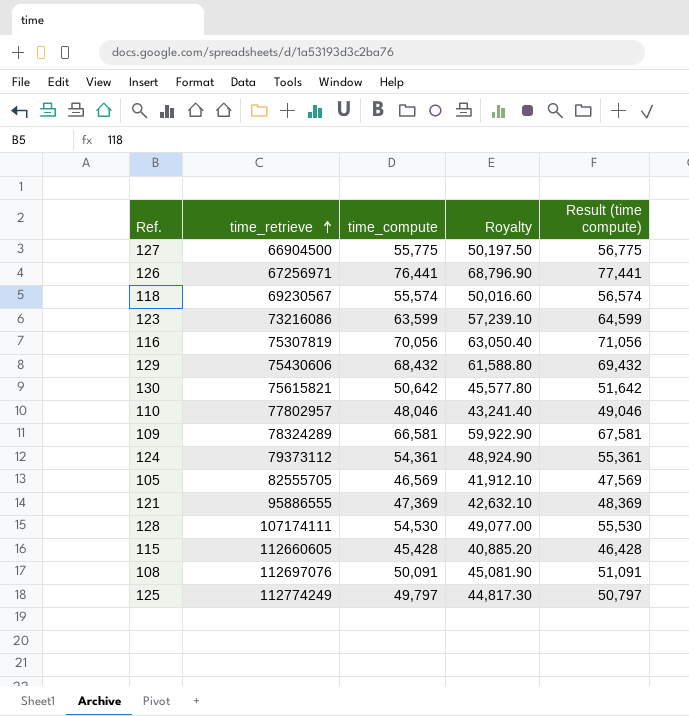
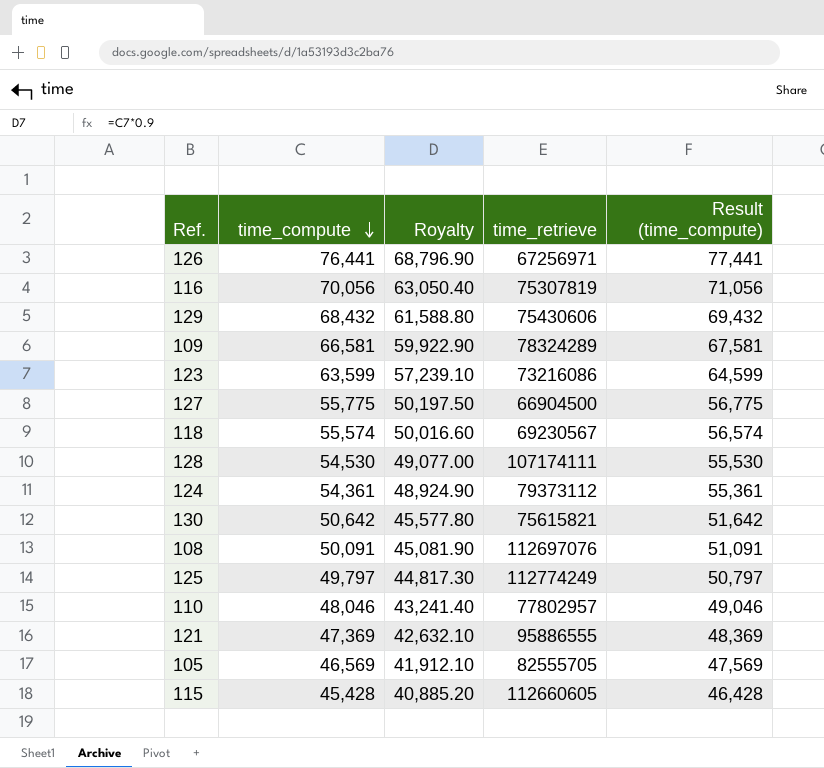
row order: time_retrieve ascending -> time_compute descending
column time_retrieve | position: 2 -> 4
column name: Result (time compute) -> Result (time_compute)

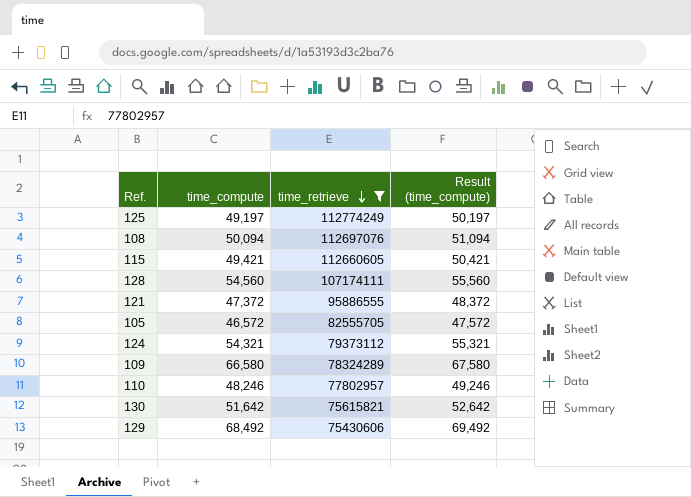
filter: none -> time_retrieve >= 75430606
row order: time_compute descending -> time_retrieve descending
column Royalty | formula: [time_compute] * 0.9 -> none
125 | time_compute: 49,797 -> 49,197
125 | Result (time_compute): 50,797 -> 50,197
108 | time_compute: 50,091 -> 50,094
108 | Result (time_compute): 51,091 -> 51,094
115 | time_compute: 45,428 -> 49,421
115 | Result (time_compute): 46,428 -> 50,421
128 | time_compute: 54,530 -> 54,560
128 | Result (time_compute): 55,530 -> 55,560
121 | time_compute: 47,369 -> 47,372
121 | Result (time_compute): 48,369 -> 48,372
105 | time_compute: 46,569 -> 46,572
105 | Result (time_compute): 47,569 -> 47,572
124 | time_compute: 54,361 -> 54,321
124 | Result (time_compute): 55,361 -> 55,321
109 | time_compute: 66,581 -> 66,580
109 | Result (time_compute): 67,581 -> 67,580
110 | time_compute: 48,046 -> 48,246
110 | Result (time_compute): 49,046 -> 49,246
130 | time_compute: 50,642 -> 51,642
130 | Result (time_compute): 51,642 -> 52,642
129 | time_compute: 68,432 -> 68,492
129 | Result (time_compute): 69,432 -> 69,492

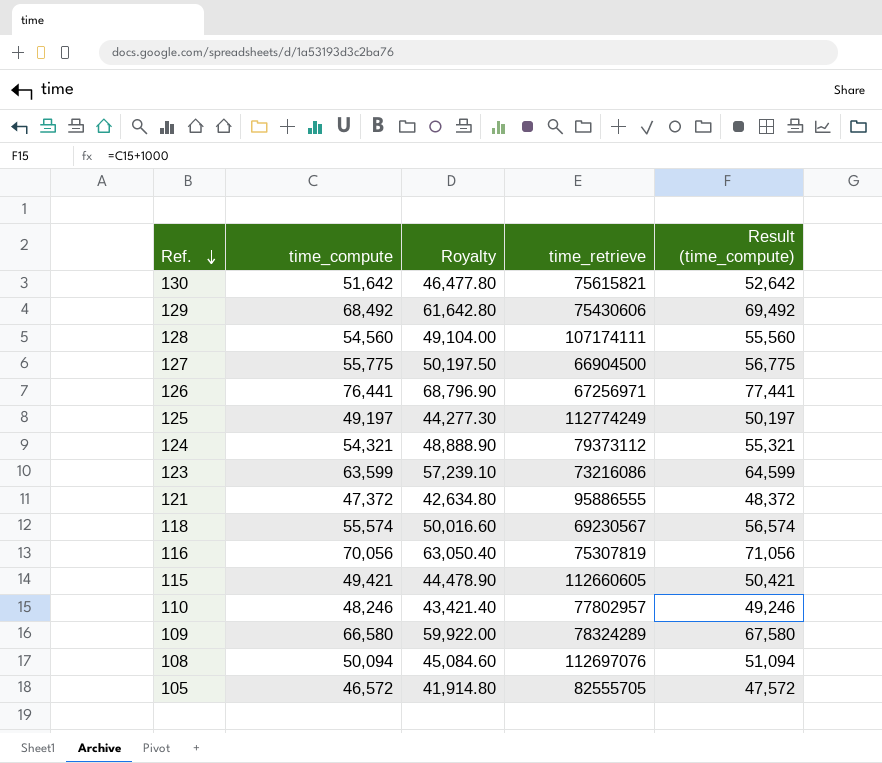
filter: time_retrieve >= 75430606 -> none
row order: time_retrieve descending -> Ref. descending
column Royalty | formula: none -> [time_compute] * 0.9

